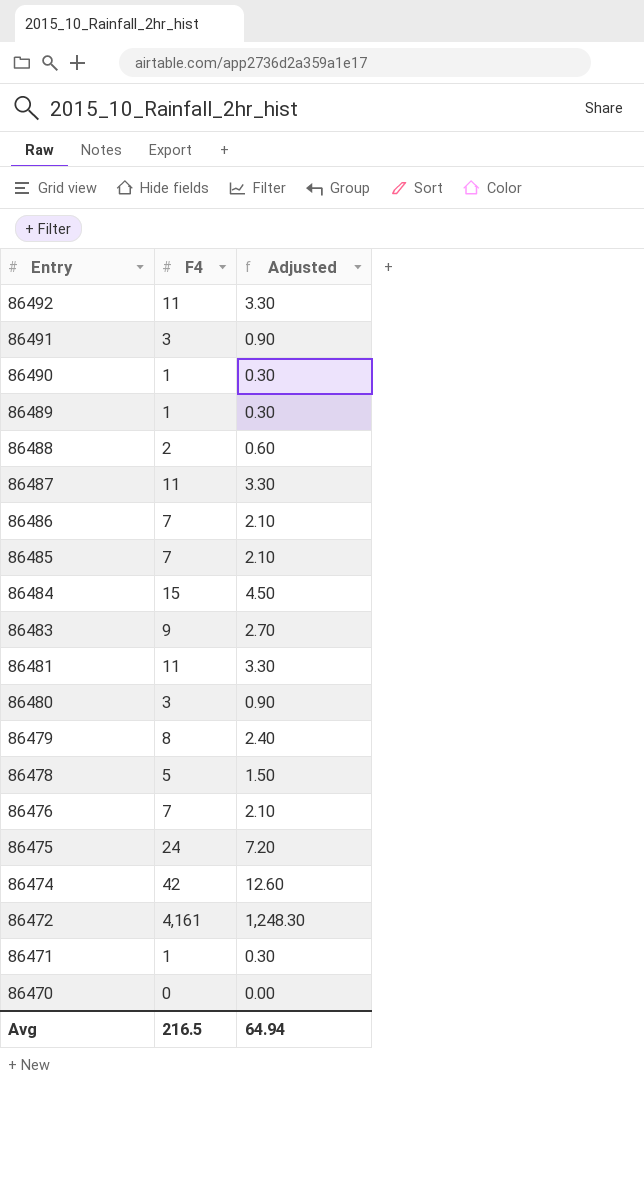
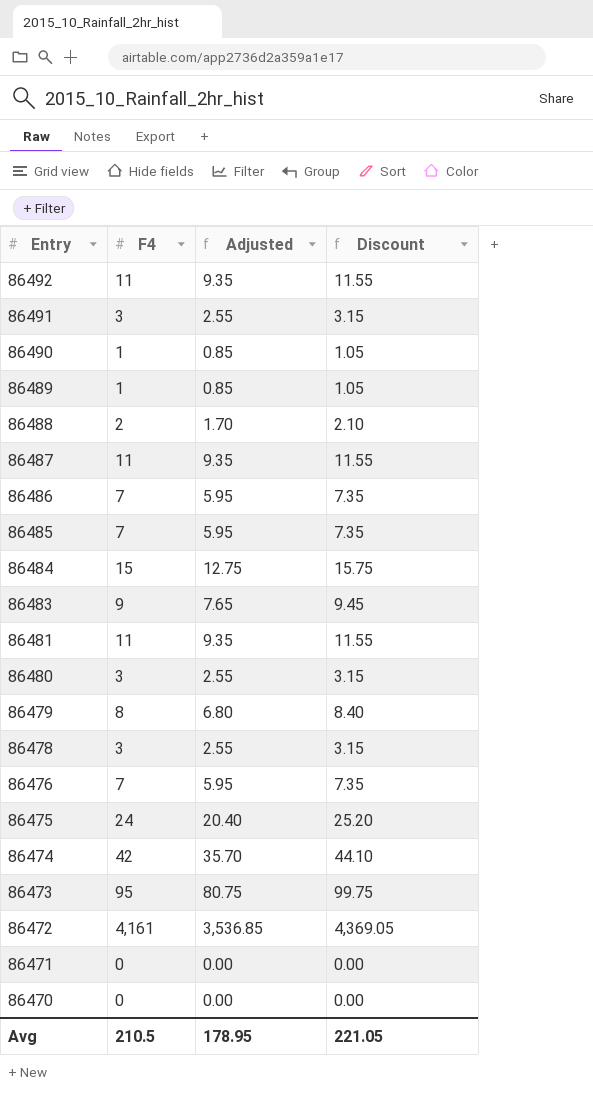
column Adjusted | formula: [F4] * 0.3 -> [F4] * 0.85
column Discount | formula: none -> [F4] * 1.05
86478 | F4: 5 -> 3
row 86473: none -> 95 | 80.75 | 99.75
86471 | F4: 1 -> 0
Avg | F4: 216.5 -> 210.5
Avg | Adjusted: 64.94 -> 178.95

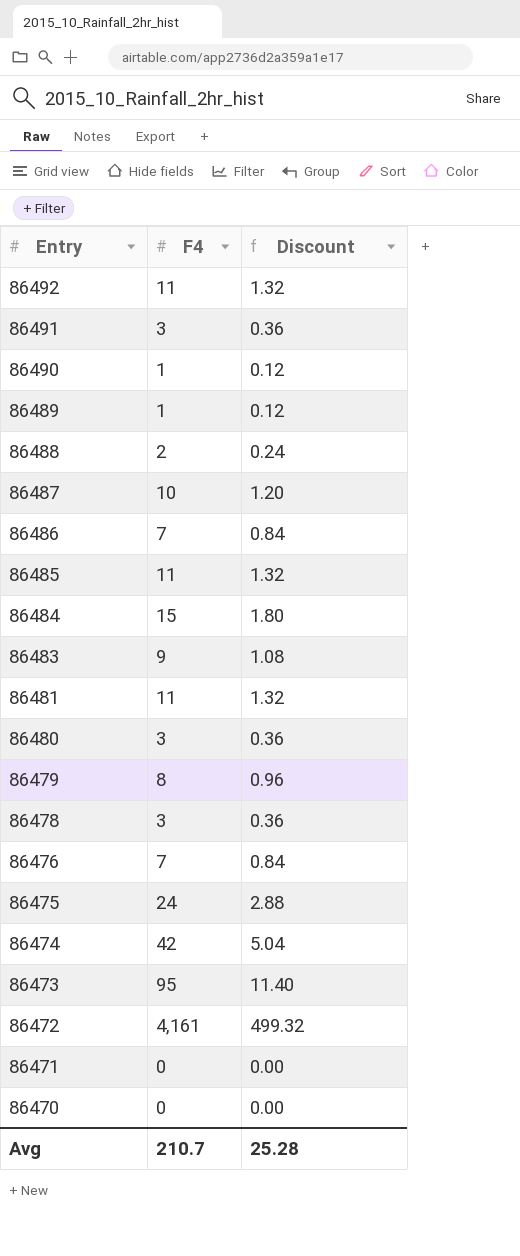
column Adjusted | formula: [F4] * 0.85 -> none
column Discount | formula: [F4] * 1.05 -> [F4] * 0.12
86487 | F4: 11 -> 10
86485 | F4: 7 -> 11
Avg | F4: 210.5 -> 210.7
Avg | Discount: 221.05 -> 25.28

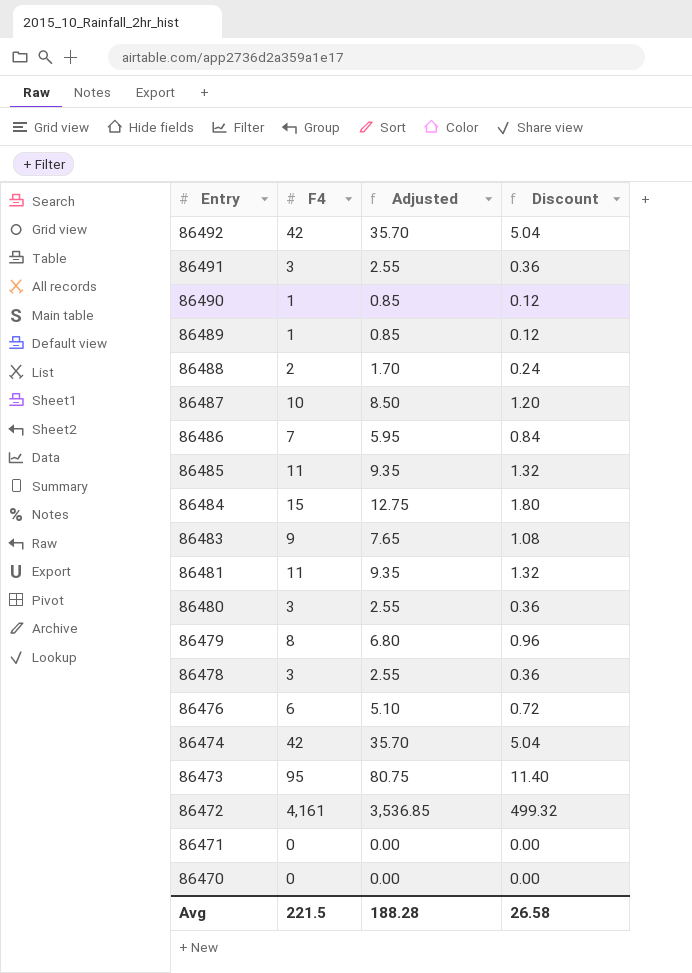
column Adjusted | formula: none -> [F4] * 0.85
row 86475: 24 | 2.88 -> none
86492 | F4: 11 -> 42
86492 | Discount: 1.32 -> 5.04
86476 | F4: 7 -> 6
86476 | Discount: 0.84 -> 0.72
Avg | F4: 210.7 -> 221.5
Avg | Discount: 25.28 -> 26.58

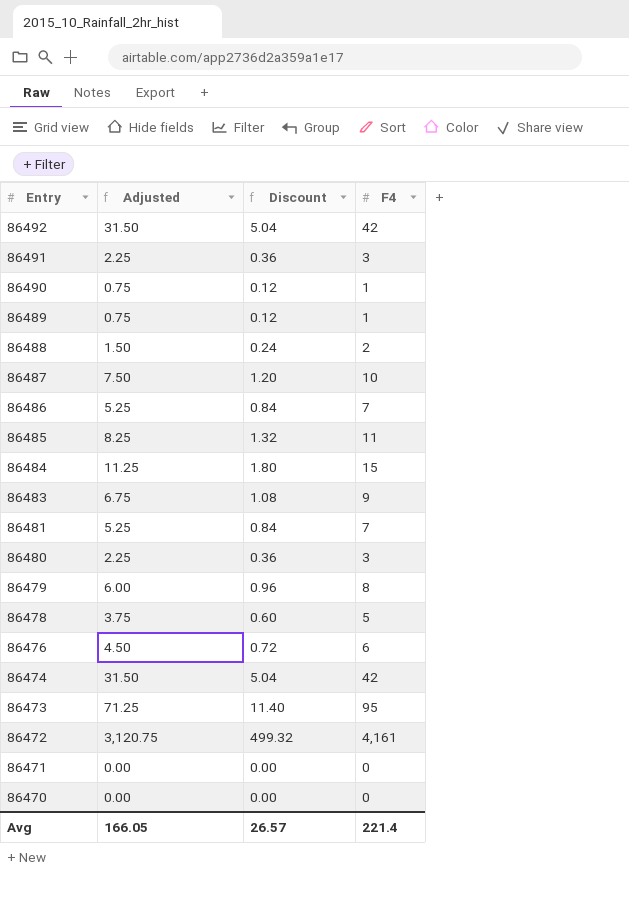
column Adjusted | formula: [F4] * 0.85 -> [F4] * 0.75
column F4 | position: 2 -> 4
86481 | Discount: 1.32 -> 0.84
86481 | F4: 11 -> 7
86478 | Discount: 0.36 -> 0.60
86478 | F4: 3 -> 5
Avg | Adjusted: 188.28 -> 166.05
Avg | Discount: 26.58 -> 26.57
Avg | F4: 221.5 -> 221.4

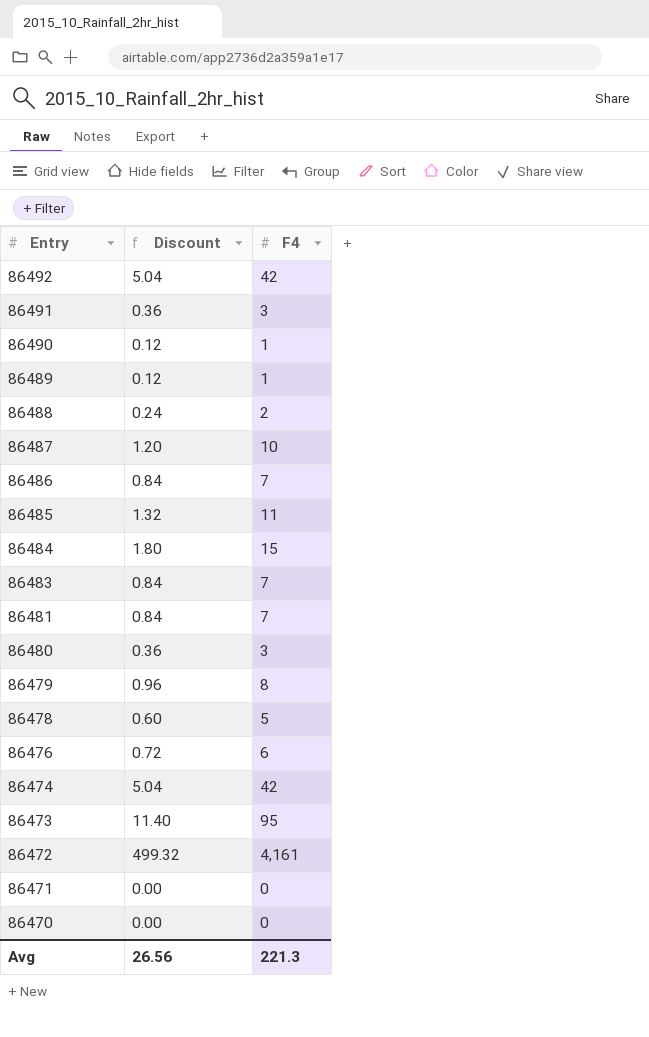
column Adjusted | formula: [F4] * 0.75 -> none
86483 | Discount: 1.08 -> 0.84
86483 | F4: 9 -> 7
Avg | Discount: 26.57 -> 26.56
Avg | F4: 221.4 -> 221.3

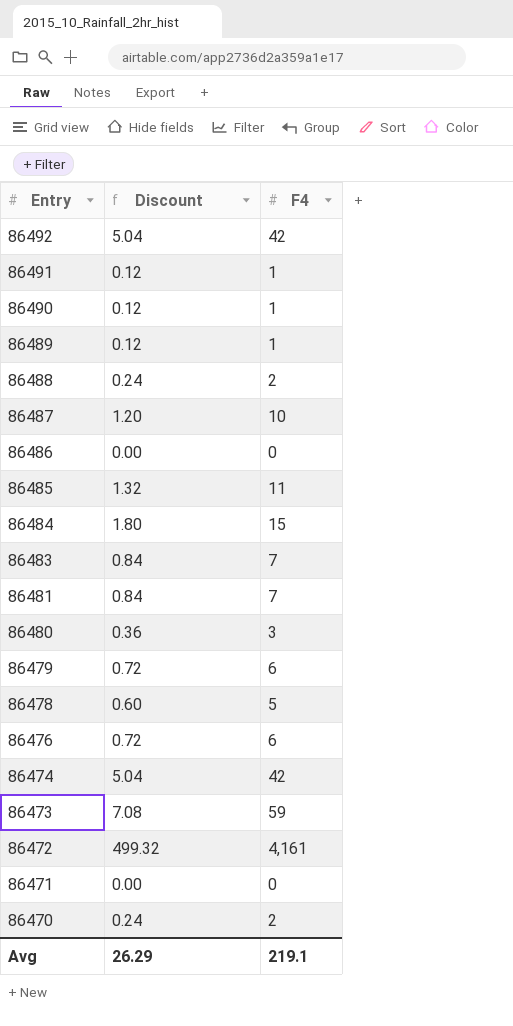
86491 | Discount: 0.36 -> 0.12
86491 | F4: 3 -> 1
86486 | Discount: 0.84 -> 0.00
86486 | F4: 7 -> 0
86479 | Discount: 0.96 -> 0.72
86479 | F4: 8 -> 6
86473 | Discount: 11.40 -> 7.08
86473 | F4: 95 -> 59
86470 | Discount: 0.00 -> 0.24
86470 | F4: 0 -> 2
Avg | Discount: 26.56 -> 26.29
Avg | F4: 221.3 -> 219.1

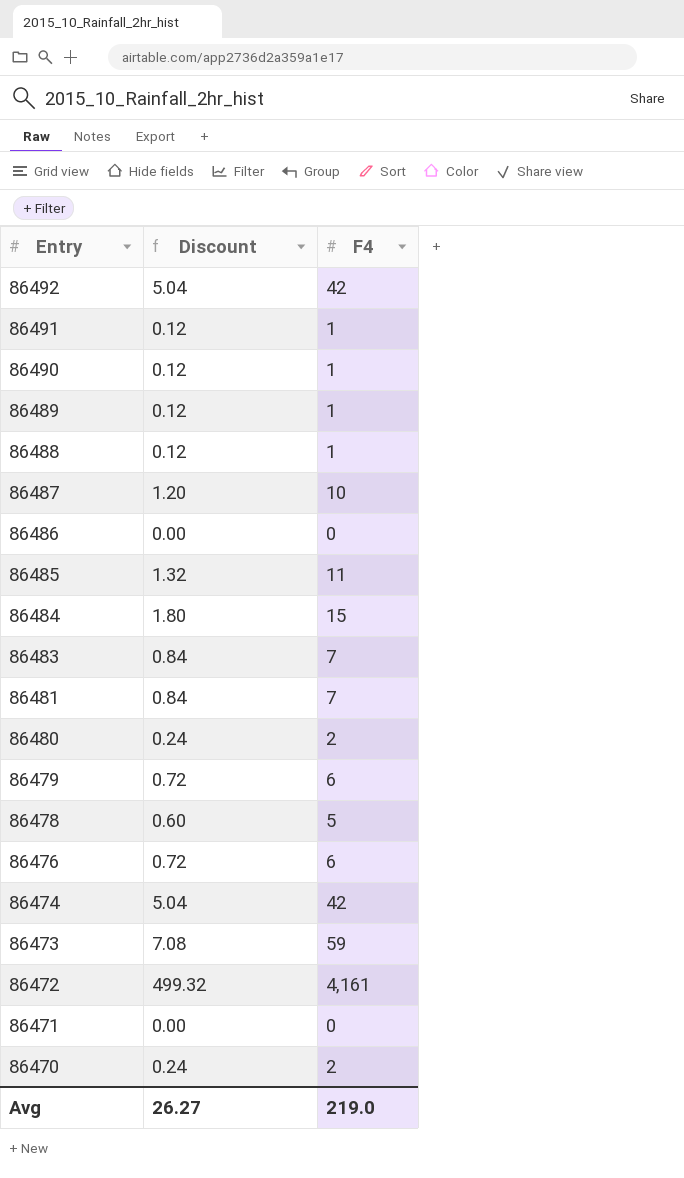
86488 | Discount: 0.24 -> 0.12
86488 | F4: 2 -> 1
86480 | Discount: 0.36 -> 0.24
86480 | F4: 3 -> 2
Avg | Discount: 26.29 -> 26.27
Avg | F4: 219.1 -> 219.0

